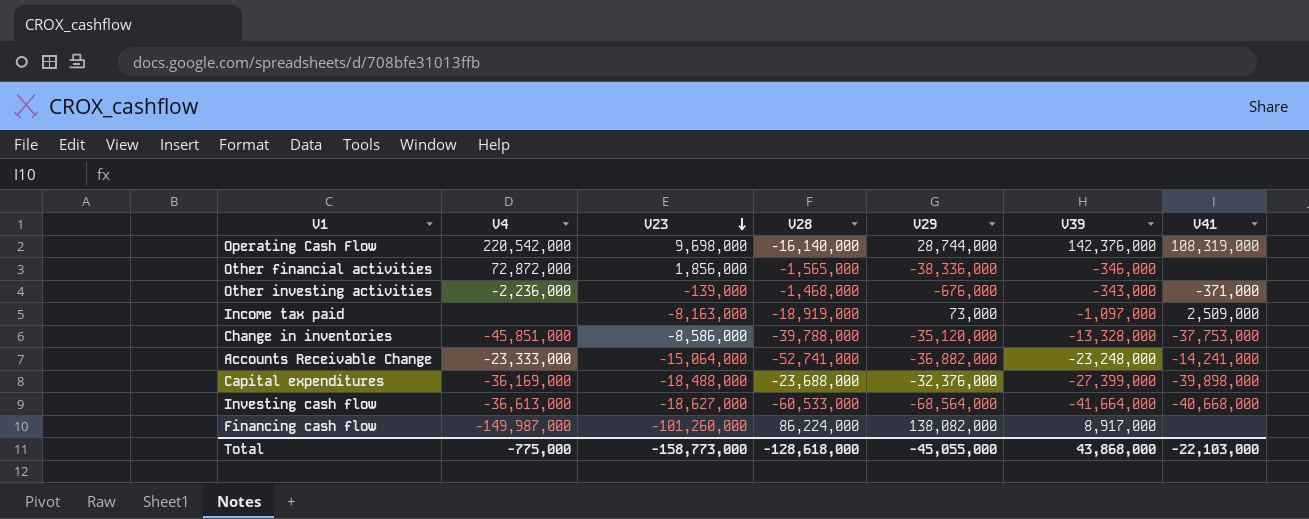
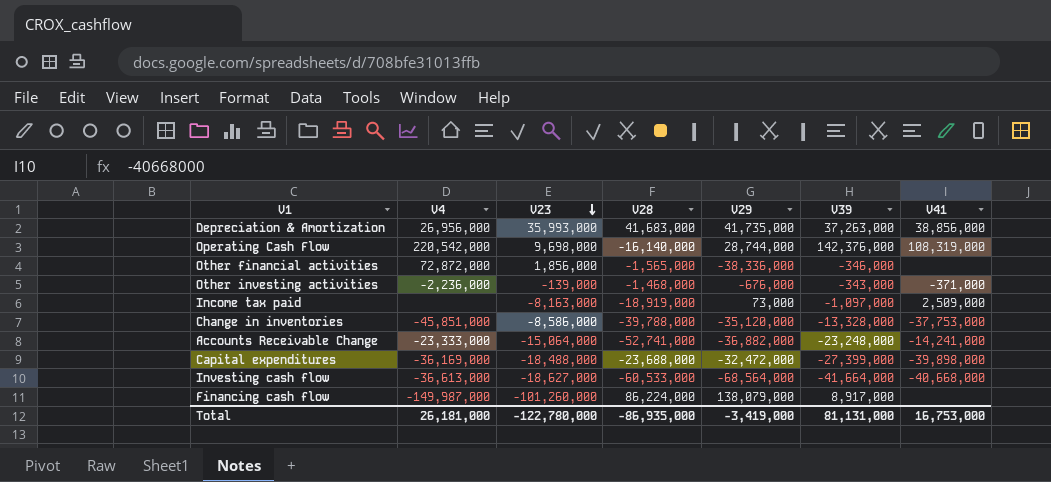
row Depreciation & Amortization: none -> 26,956,000 | 35,993,000 | 41,683,000 | 41,735,000 | 37,263,000 | 38,856,000
Capital expenditures | V29: -32,376,000 -> -32,472,000
Financing cash flow | V29: 138,082,000 -> 138,079,000
Total | V4: -775,000 -> 26,181,000
Total | V23: -158,773,000 -> -122,780,000
Total | V28: -128,618,000 -> -86,935,000
Total | V29: -45,055,000 -> -3,419,000
Total | V39: 43,868,000 -> 81,131,000
Total | V41: -22,103,000 -> 16,753,000

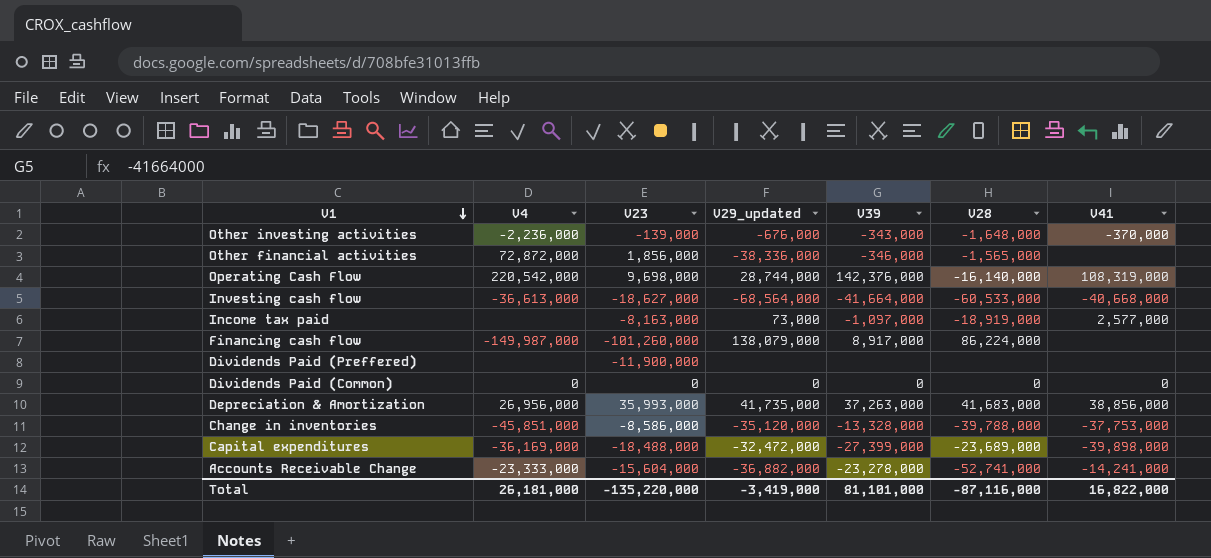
row order: V23 descending -> V1 descending
column name: V29 -> V29_updated
column V28 | position: 4 -> 6
Other investing activities | V28: -1,468,000 -> -1,648,000
Other investing activities | V41: -371,000 -> -370,000
Income tax paid | V41: 2,509,000 -> 2,577,000
row Dividends Paid (Preffered): none -> none | -11,900,000 | none | none | none | none
row Dividends Paid (Common): none -> 0 | 0 | 0 | 0 | 0 | 0
Capital expenditures | V28: -23,688,000 -> -23,689,000
Accounts Receivable Change | V23: -15,064,000 -> -15,604,000
Accounts Receivable Change | V39: -23,248,000 -> -23,278,000
Total | V23: -122,780,000 -> -135,220,000
Total | V39: 81,131,000 -> 81,101,000
Total | V28: -86,935,000 -> -87,116,000
Total | V41: 16,753,000 -> 16,822,000

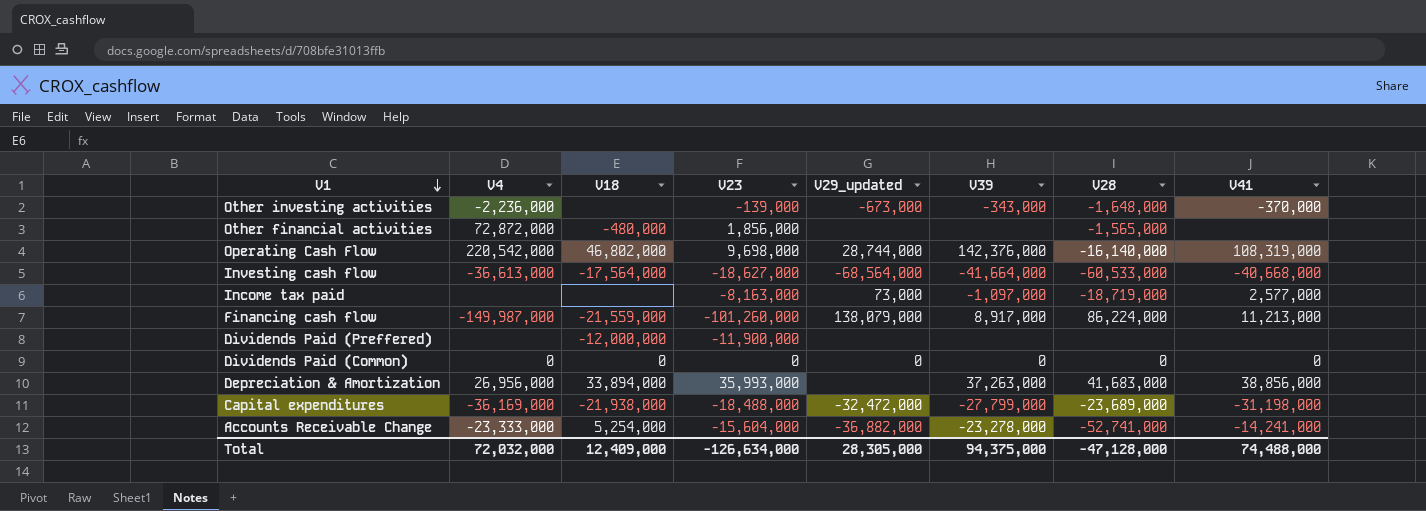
column V18 | position: none -> 3
row Change in inventories: -45,851,000 | -8,586,000 | -35,120,000 | -13,328,000 | -39,788,000 | -37,753,000 -> none
Other investing activities | V29_updated: -676,000 -> -673,000
Other financial activities | V29_updated: -38,336,000 -> none
Other financial activities | V39: -346,000 -> none
Income tax paid | V28: -18,919,000 -> -18,719,000
Financing cash flow | V41: none -> 11,213,000
Depreciation & Amortization | V29_updated: 41,735,000 -> none
Capital expenditures | V39: -27,399,000 -> -27,799,000
Capital expenditures | V41: -39,898,000 -> -31,198,000
Total | V4: 26,181,000 -> 72,032,000
Total | V23: -135,220,000 -> -126,634,000
Total | V29_updated: -3,419,000 -> 28,305,000
Total | V39: 81,101,000 -> 94,375,000
Total | V28: -87,116,000 -> -47,128,000
Total | V41: 16,822,000 -> 74,488,000

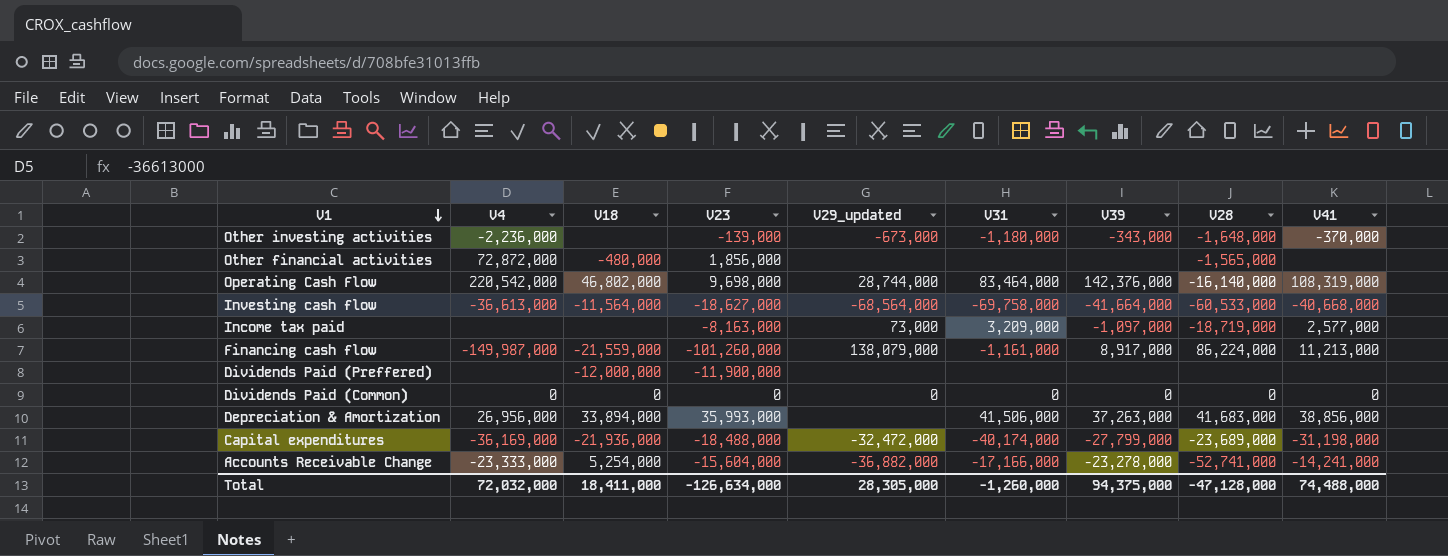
column V31 | position: none -> 6
Investing cash flow | V18: -17,564,000 -> -11,564,000
Capital expenditures | V18: -21,938,000 -> -21,936,000
Total | V18: 12,409,000 -> 18,411,000

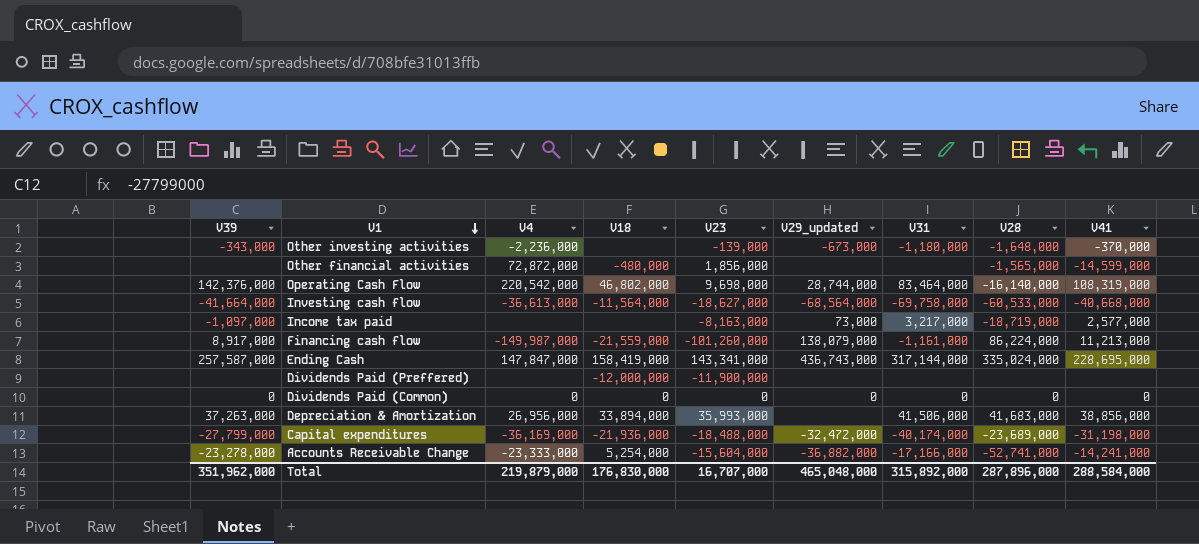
column V39 | position: 7 -> 1
Other financial activities | V41: none -> -14,599,000
Income tax paid | V31: 3,209,000 -> 3,217,000
row Ending Cash: none -> 257,587,000 | 147,847,000 | 158,419,000 | 143,341,000 | 436,743,000 | 317,144,000 | 335,024,000 | 228,695,000
Total | V39: 94,375,000 -> 351,962,000
Total | V4: 72,032,000 -> 219,879,000
Total | V18: 18,411,000 -> 176,830,000
Total | V23: -126,634,000 -> 16,707,000
Total | V29_updated: 28,305,000 -> 465,048,000
Total | V31: -1,260,000 -> 315,892,000
Total | V28: -47,128,000 -> 287,896,000
Total | V41: 74,488,000 -> 288,584,000

